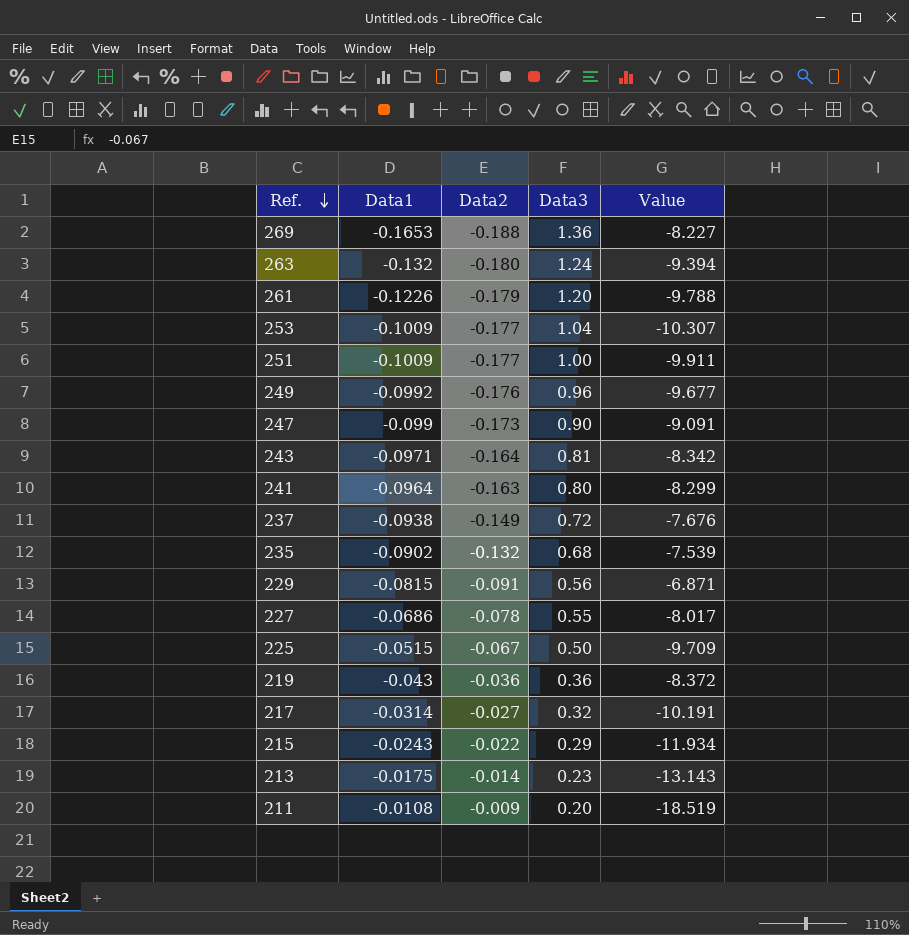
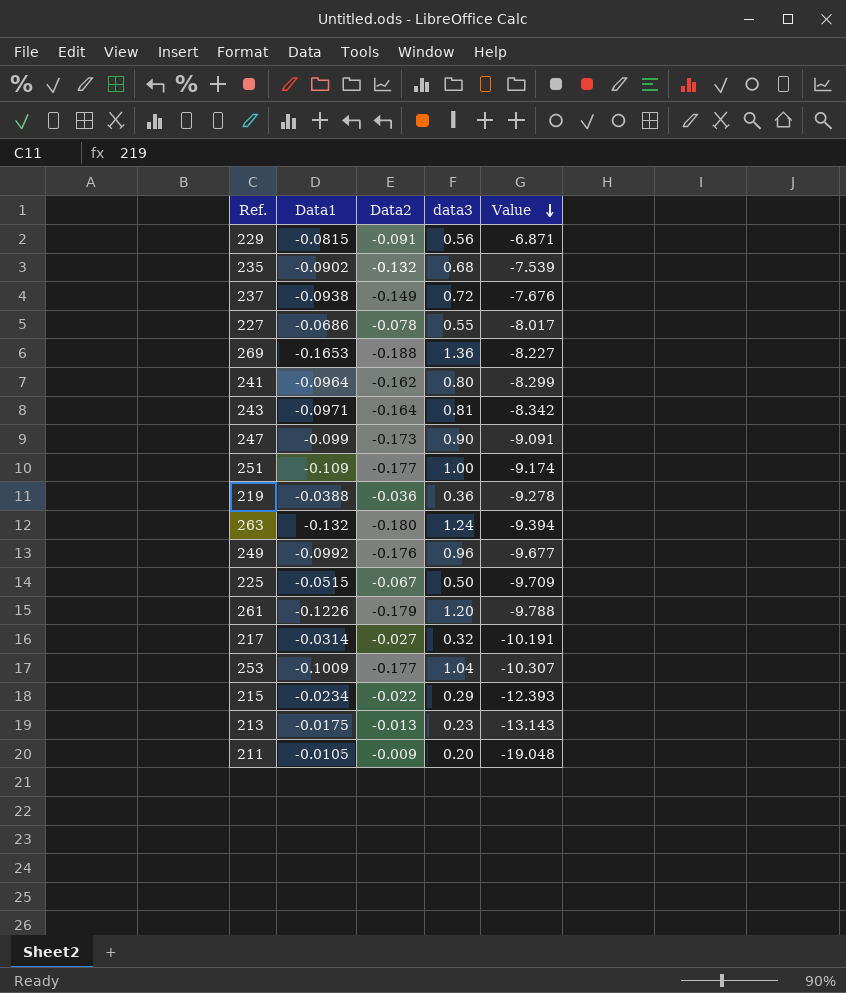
row order: Ref. descending -> Value descending
column name: Data3 -> data3
241 | Data2: -0.163 -> -0.162
251 | Data1: -0.1009 -> -0.109
251 | Value: -9.911 -> -9.174
219 | Data1: -0.043 -> -0.0388
219 | Value: -8.372 -> -9.278
215 | Data1: -0.0243 -> -0.0234
215 | Value: -11.934 -> -12.393
213 | Data2: -0.014 -> -0.013
211 | Data1: -0.0108 -> -0.0105
211 | Value: -18.519 -> -19.048

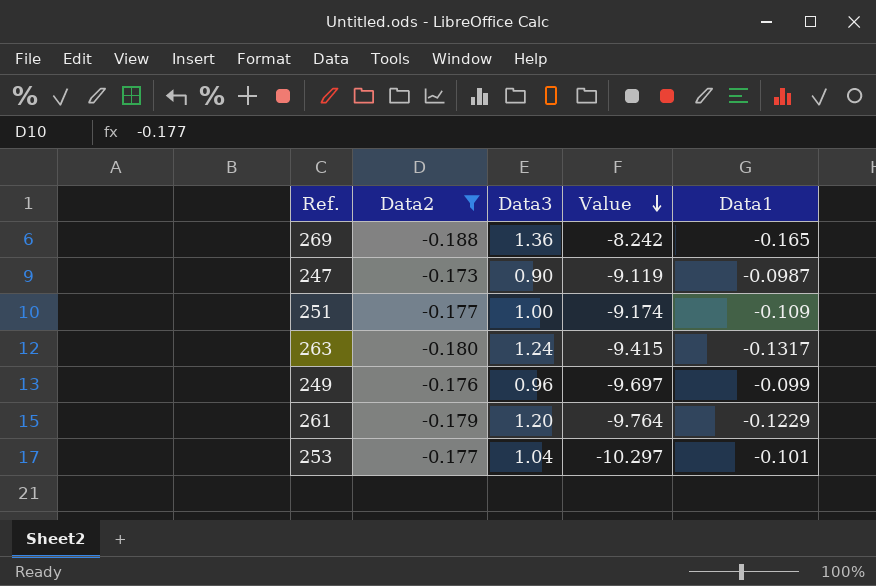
filter: none -> Data2 <= -0.173
column name: data3 -> Data3
column Data1 | position: 2 -> 5
269 | Value: -8.227 -> -8.242
269 | Data1: -0.1653 -> -0.165
247 | Value: -9.091 -> -9.119
247 | Data1: -0.099 -> -0.0987
263 | Value: -9.394 -> -9.415
263 | Data1: -0.132 -> -0.1317
249 | Value: -9.677 -> -9.697
249 | Data1: -0.0992 -> -0.099
261 | Value: -9.788 -> -9.764
261 | Data1: -0.1226 -> -0.1229
253 | Value: -10.307 -> -10.297
253 | Data1: -0.1009 -> -0.101

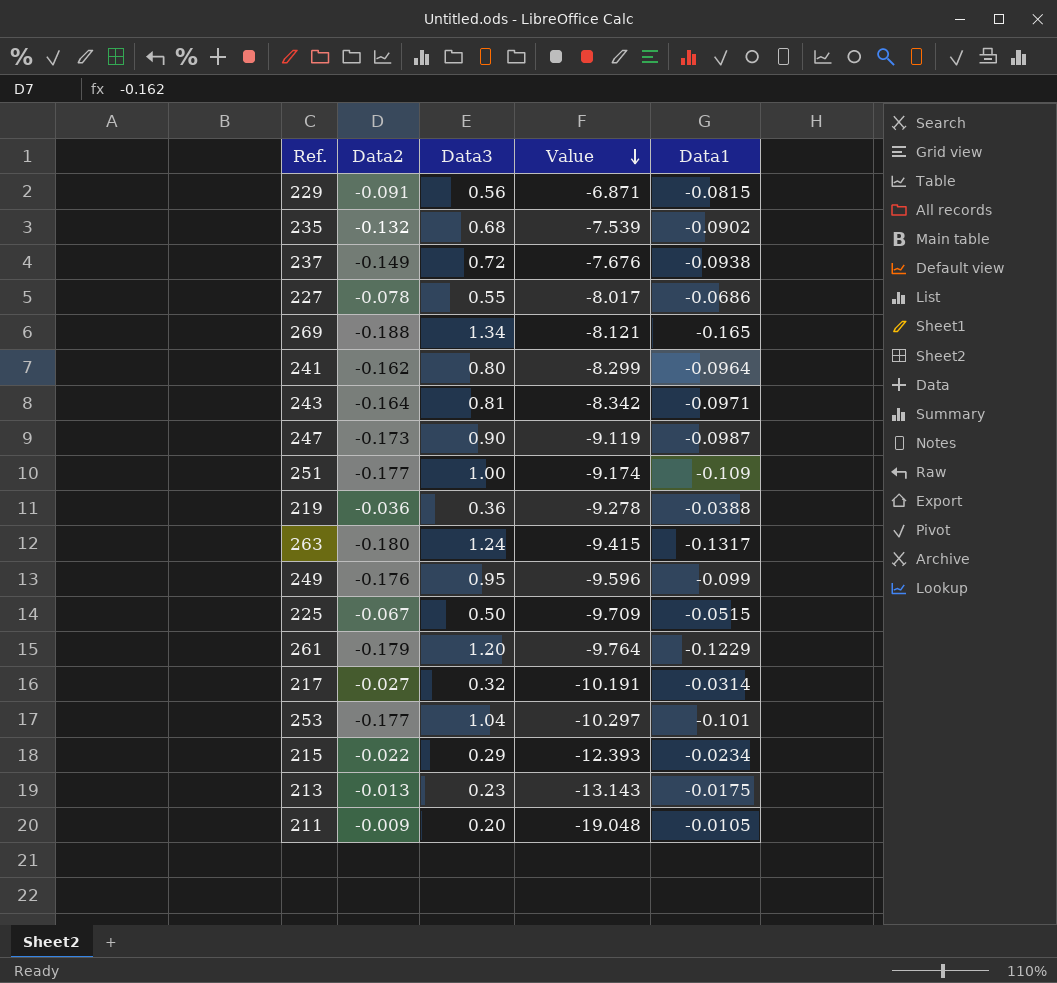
filter: Data2 <= -0.173 -> none
269 | Data3: 1.36 -> 1.34
269 | Value: -8.242 -> -8.121
249 | Data3: 0.96 -> 0.95
249 | Value: -9.697 -> -9.596

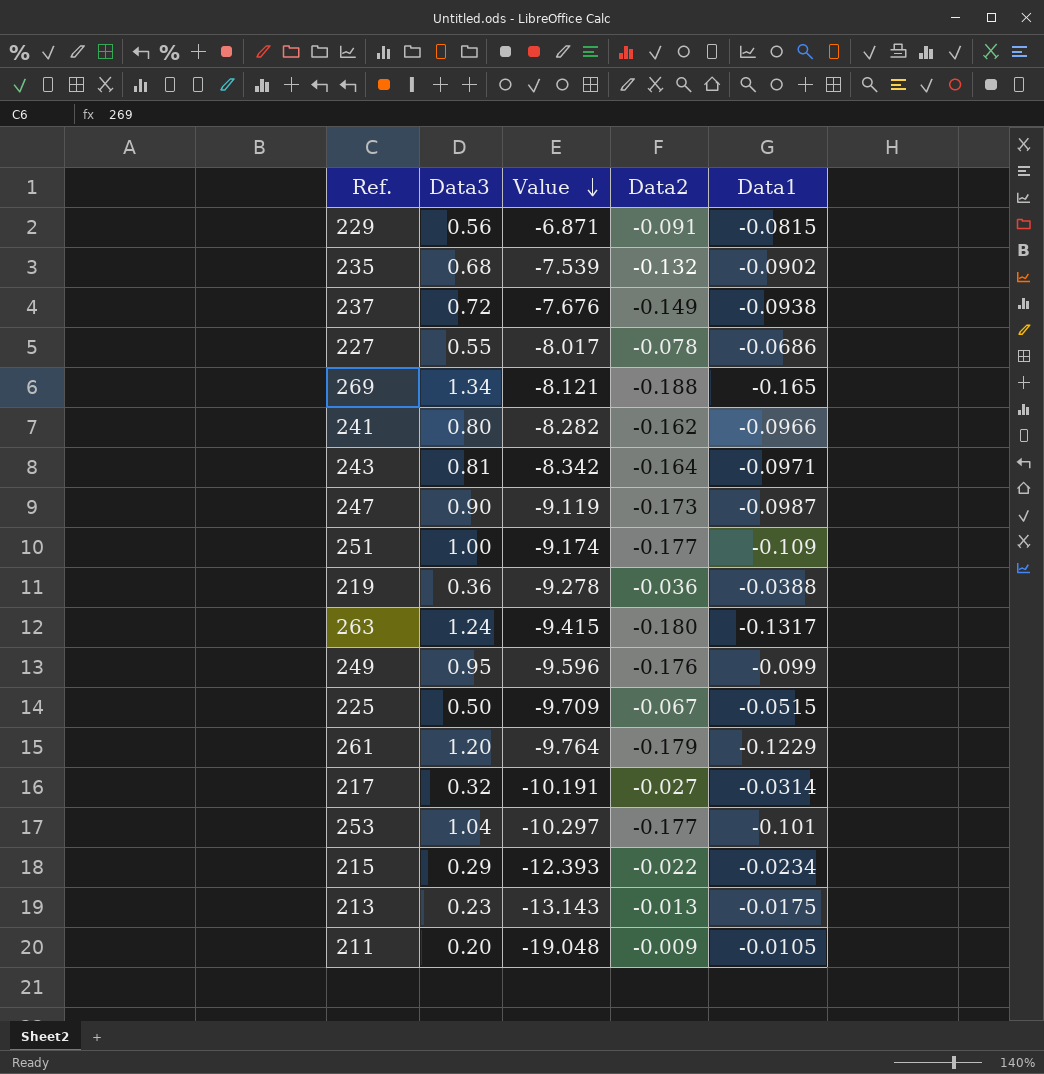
column Data2 | position: 2 -> 4
241 | Value: -8.299 -> -8.282
241 | Data1: -0.0964 -> -0.0966

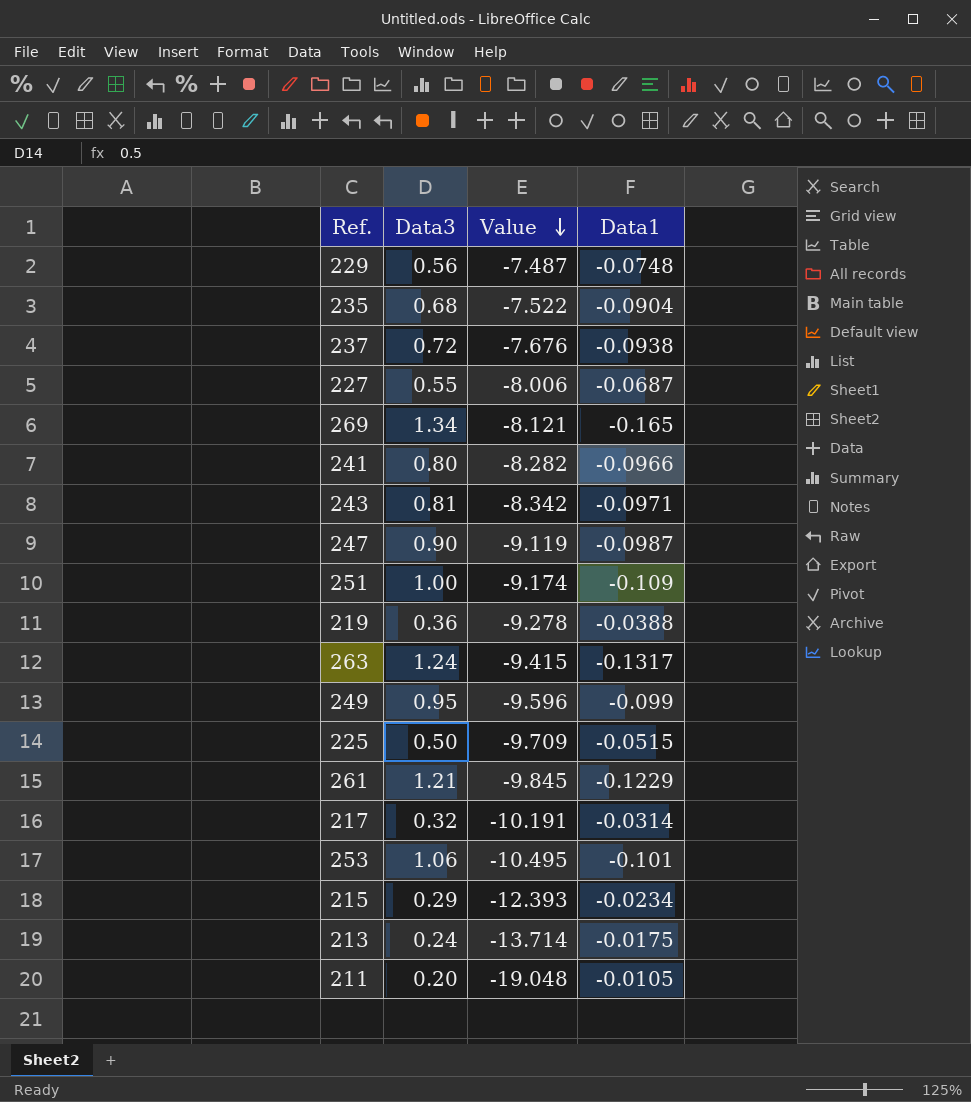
column Data2 | position: 4 -> none
229 | Value: -6.871 -> -7.487
229 | Data1: -0.0815 -> -0.0748
235 | Value: -7.539 -> -7.522
235 | Data1: -0.0902 -> -0.0904
227 | Value: -8.017 -> -8.006
227 | Data1: -0.0686 -> -0.0687
261 | Data3: 1.20 -> 1.21
261 | Value: -9.764 -> -9.845
253 | Data3: 1.04 -> 1.06
253 | Value: -10.297 -> -10.495
213 | Data3: 0.23 -> 0.24
213 | Value: -13.143 -> -13.714

